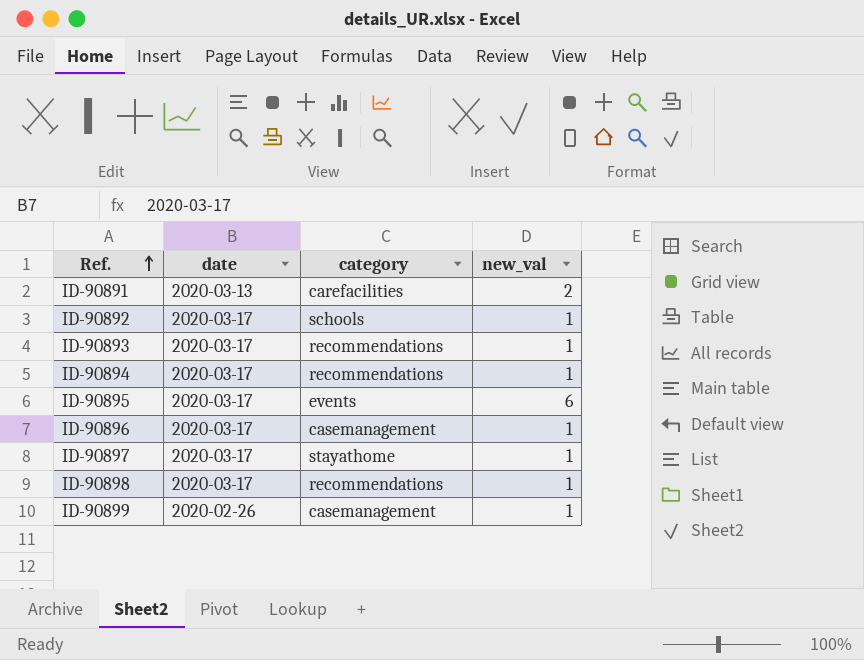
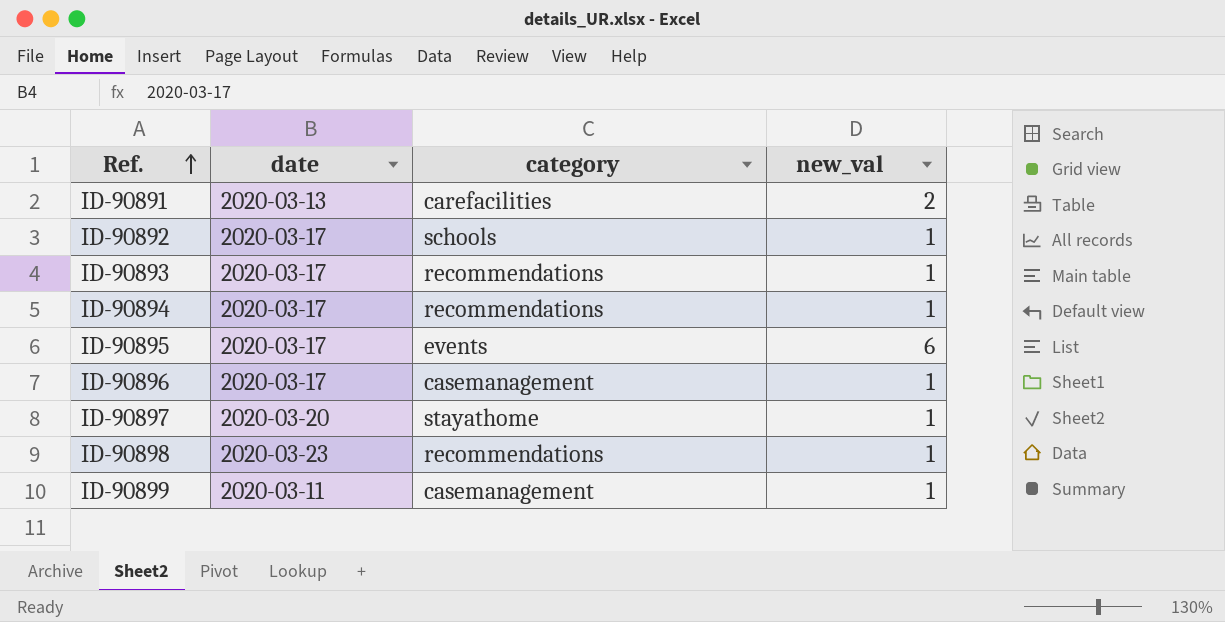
ID-90897 | date: 2020-03-17 -> 2020-03-20
ID-90898 | date: 2020-03-17 -> 2020-03-23
ID-90899 | date: 2020-02-26 -> 2020-03-11

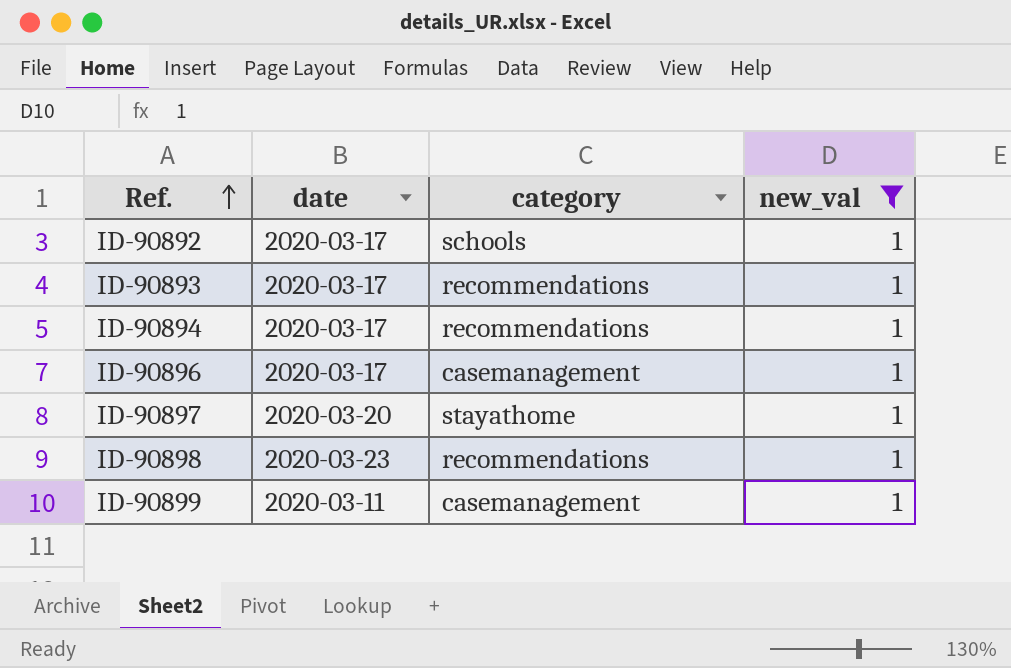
filter: none -> new_val = 1

